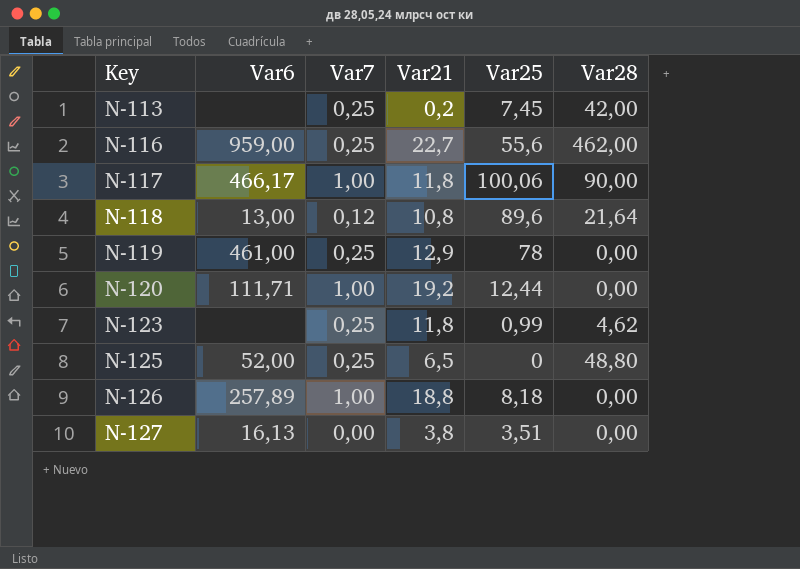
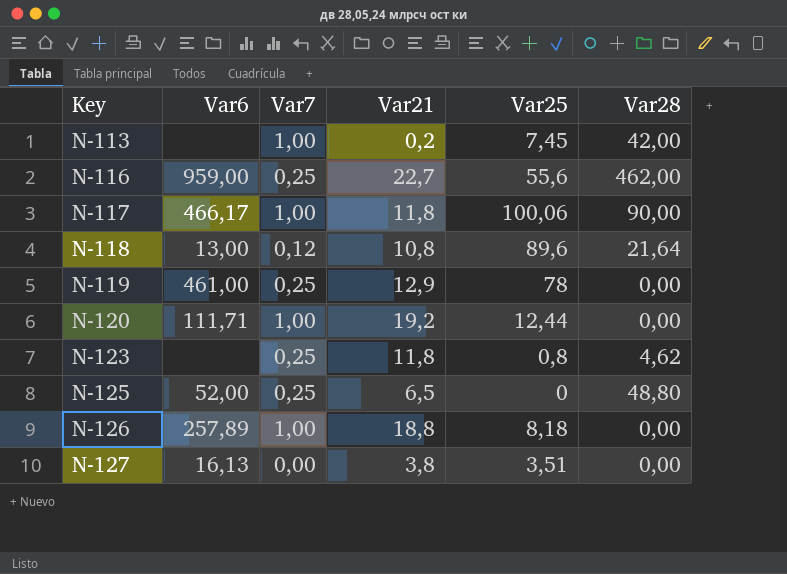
N-113 | Var7: 0,25 -> 1,00
N-123 | Var25: 0,99 -> 0,8

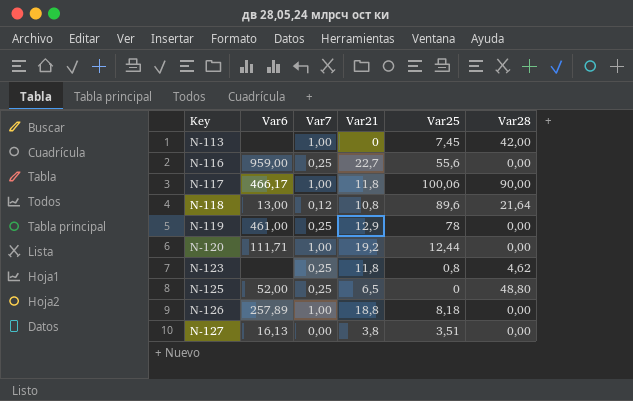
N-113 | Var21: 0,2 -> 0
N-116 | Var28: 462,00 -> 0,00

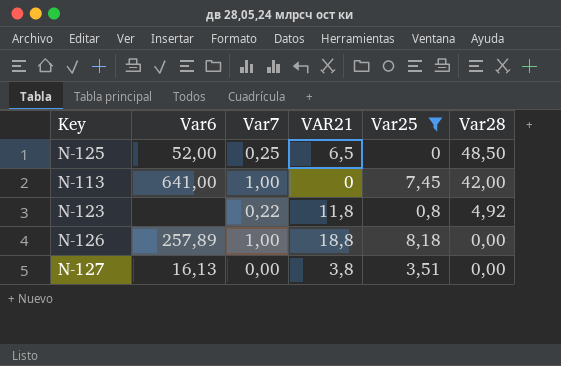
filter: none -> Var25 <= 8,18
row order: Key ascending -> Var28 descending
column name: Var21 -> VAR21
N-125 | Var28: 48,80 -> 48,50
N-113 | Var6: none -> 641,00
N-123 | Var7: 0,25 -> 0,22
N-123 | Var28: 4,62 -> 4,92

